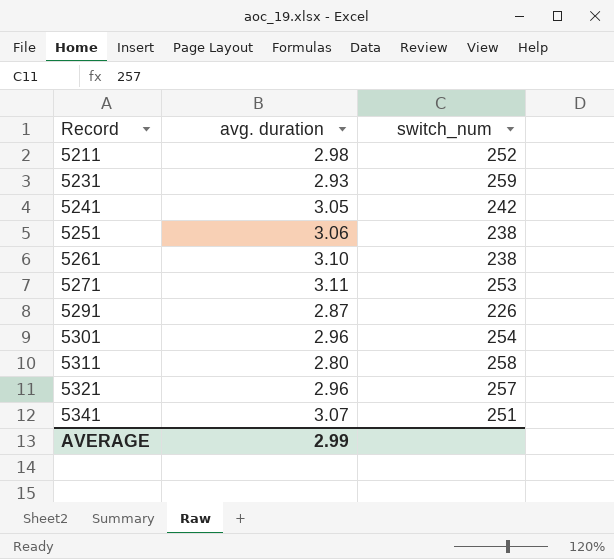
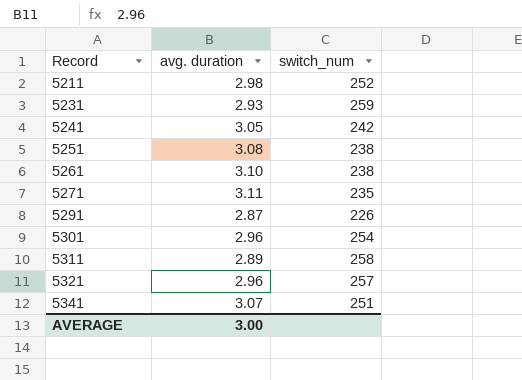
5251 | avg. duration: 3.06 -> 3.08
5271 | switch_num: 253 -> 235
5311 | avg. duration: 2.80 -> 2.89
AVERAGE | avg. duration: 2.99 -> 3.00

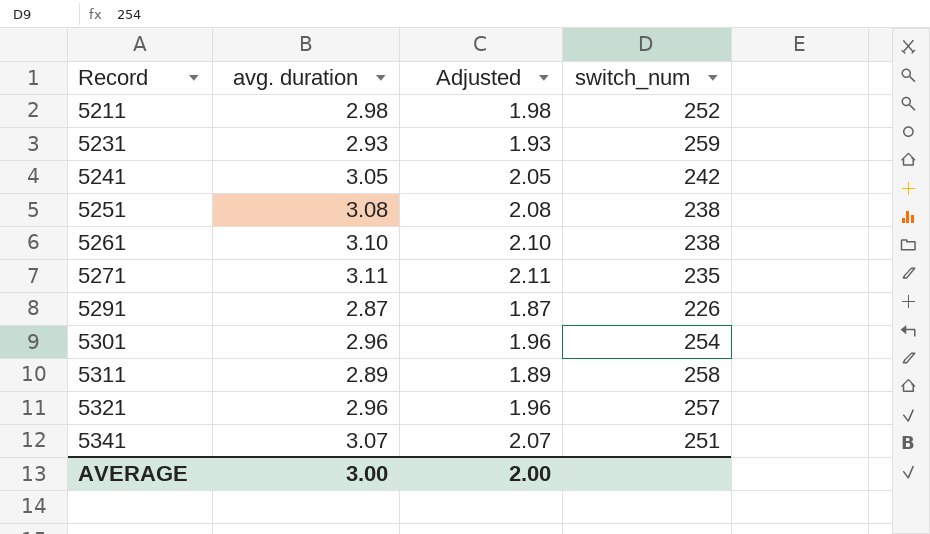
column Adjusted | formula: none -> [avg. duration] - 1

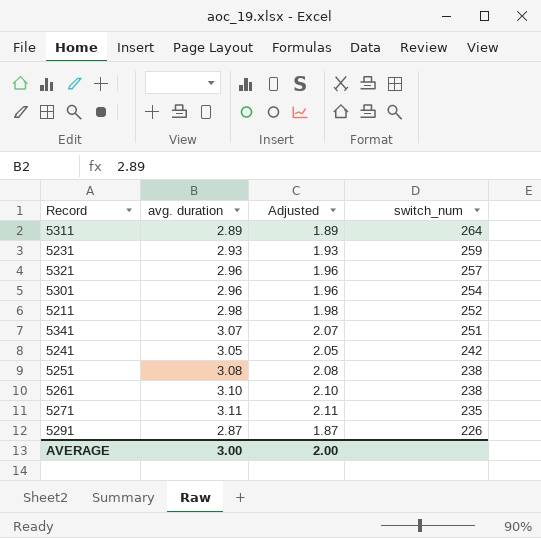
row order: Record ascending -> switch_num descending
5311 | switch_num: 258 -> 264

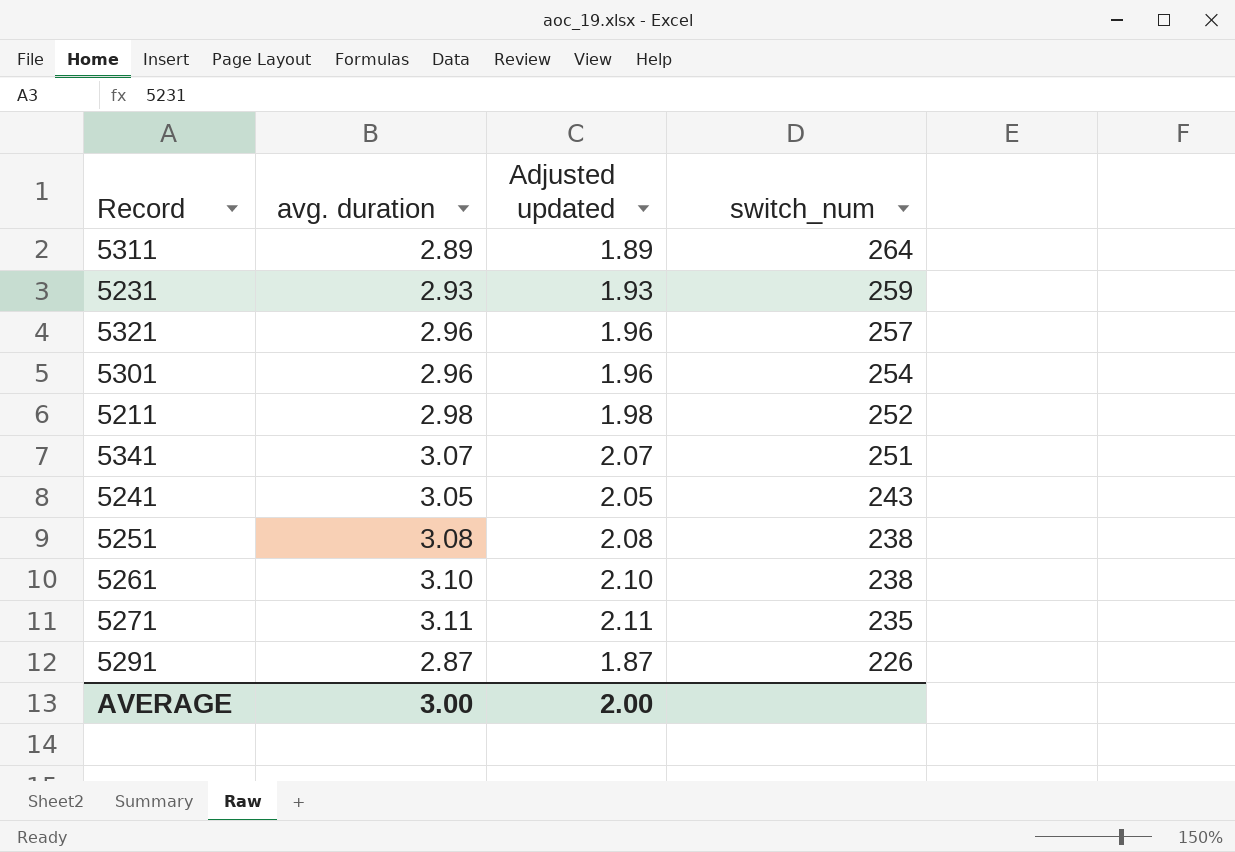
column name: Adjusted -> Adjusted updated
5241 | switch_num: 242 -> 243

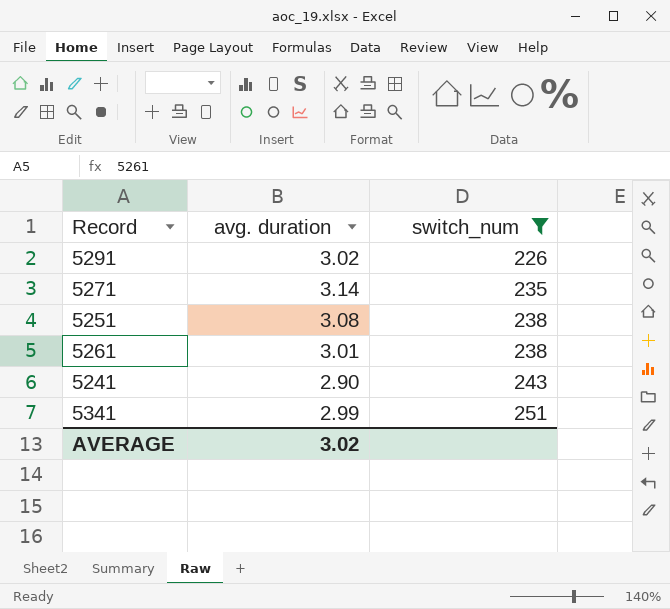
filter: none -> switch_num <= 251
row order: switch_num descending -> switch_num ascending
column Adjusted updated | formula: [avg. duration] - 1 -> none
5291 | avg. duration: 2.87 -> 3.02
5271 | avg. duration: 3.11 -> 3.14
5261 | avg. duration: 3.10 -> 3.01
5241 | avg. duration: 3.05 -> 2.90
5341 | avg. duration: 3.07 -> 2.99
AVERAGE | avg. duration: 3.00 -> 3.02

